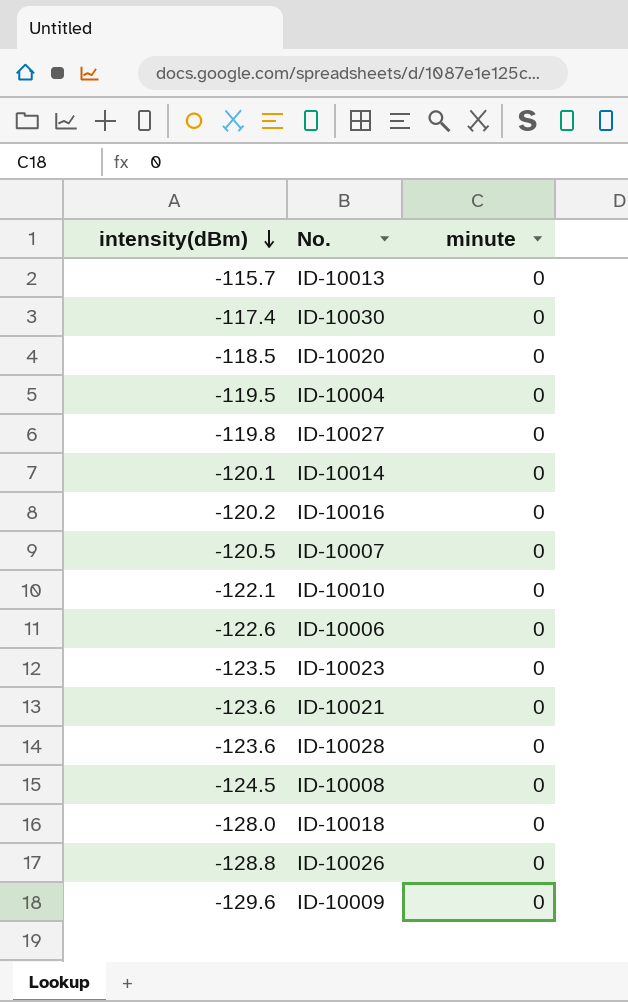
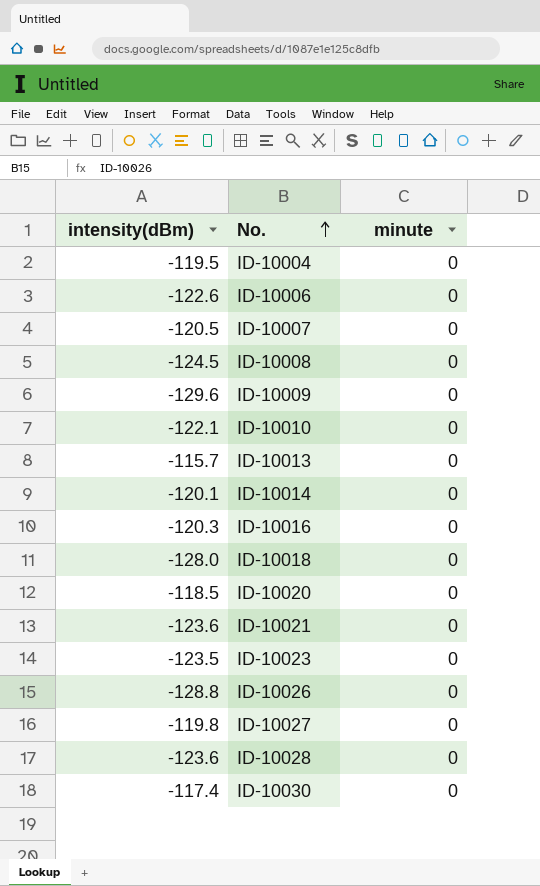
row order: intensity(dBm) descending -> No. ascending
ID-10016 | intensity(dBm): -120.2 -> -120.3

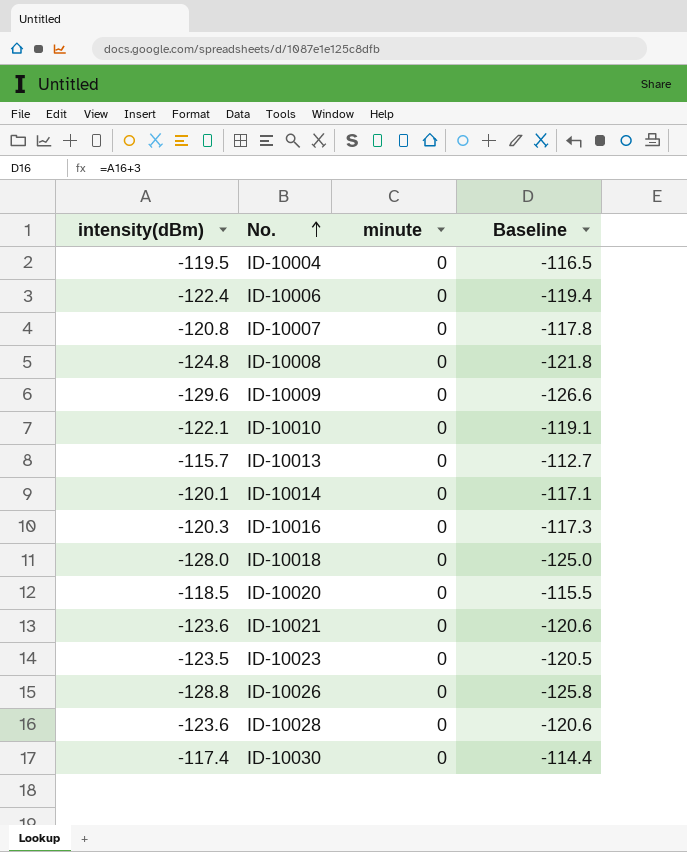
column Baseline | formula: none -> [intensity(dBm)] + 3
row ID-10027: -119.8 | 0 -> none
ID-10006 | intensity(dBm): -122.6 -> -122.4
ID-10007 | intensity(dBm): -120.5 -> -120.8
ID-10008 | intensity(dBm): -124.5 -> -124.8

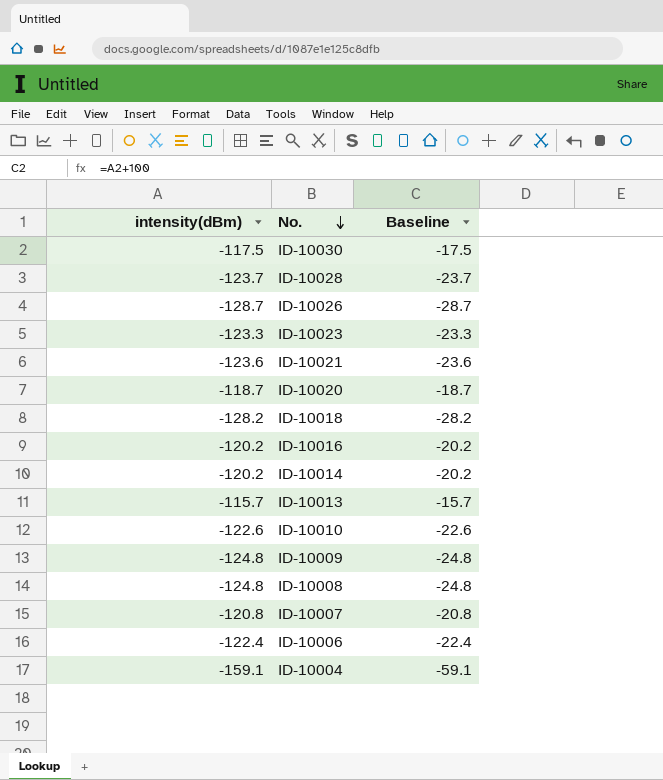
row order: No. ascending -> No. descending
column minute | position: 3 -> none
column Baseline | formula: [intensity(dBm)] + 3 -> [intensity(dBm)] + 100
ID-10030 | intensity(dBm): -117.4 -> -117.5
ID-10028 | intensity(dBm): -123.6 -> -123.7
ID-10026 | intensity(dBm): -128.8 -> -128.7
ID-10023 | intensity(dBm): -123.5 -> -123.3
ID-10020 | intensity(dBm): -118.5 -> -118.7
ID-10018 | intensity(dBm): -128.0 -> -128.2
ID-10016 | intensity(dBm): -120.3 -> -120.2
ID-10014 | intensity(dBm): -120.1 -> -120.2
ID-10010 | intensity(dBm): -122.1 -> -122.6
ID-10009 | intensity(dBm): -129.6 -> -124.8
ID-10004 | intensity(dBm): -119.5 -> -159.1

